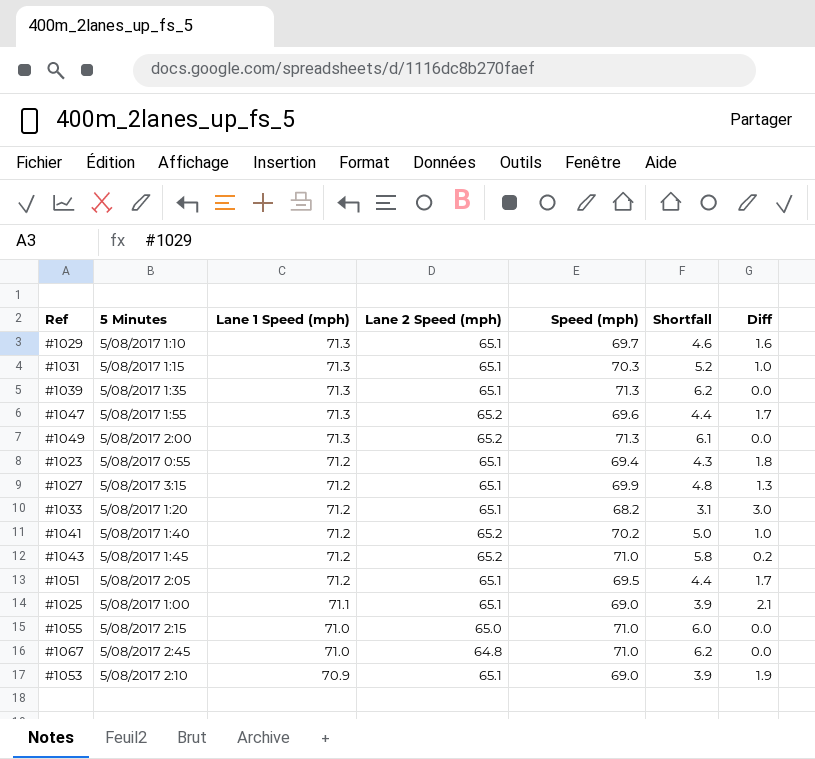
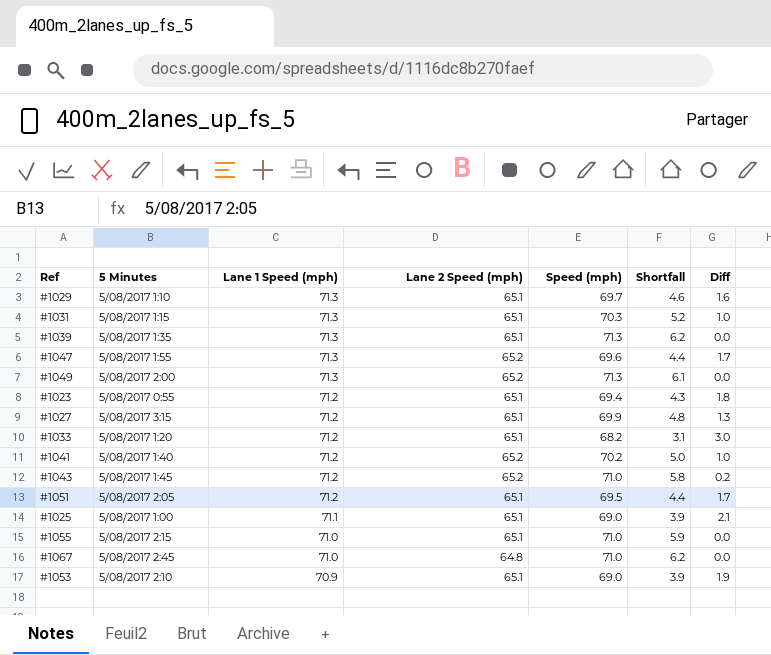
#1055 | Lane 2 Speed (mph): 65.0 -> 65.1
#1055 | Shortfall: 6.0 -> 5.9

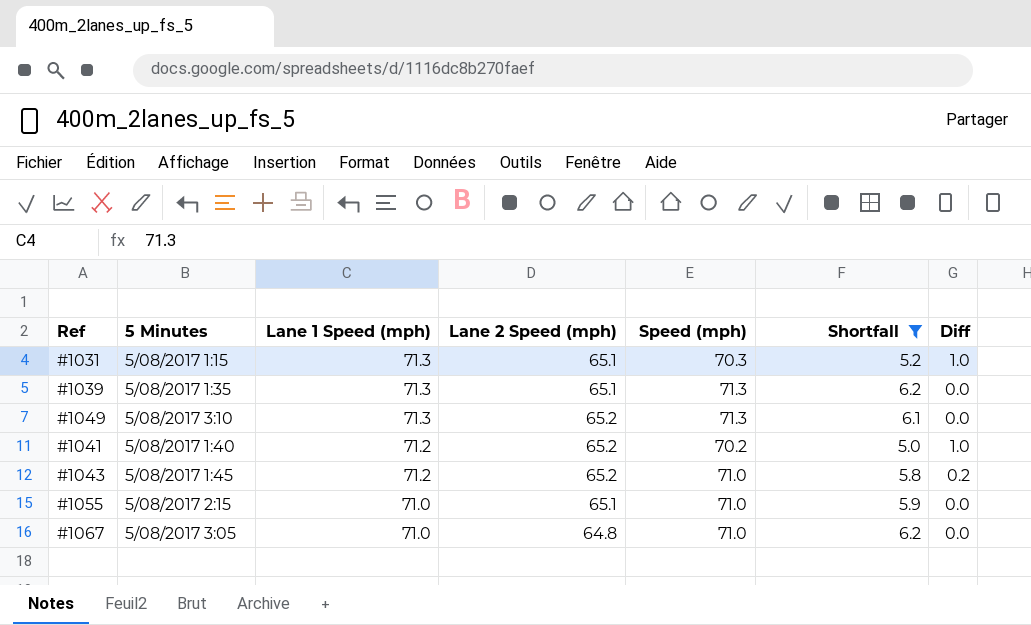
filter: none -> Shortfall >= 5.0
#1049 | 5 Minutes: 5/08/2017 2:00 -> 5/08/2017 3:10
#1067 | 5 Minutes: 5/08/2017 2:45 -> 5/08/2017 3:05

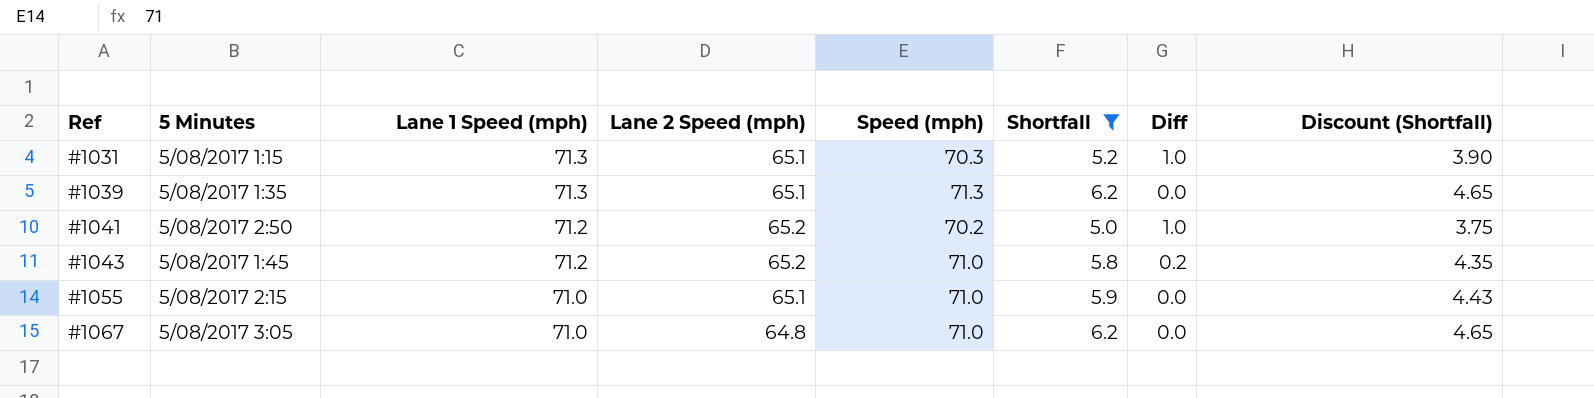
column Discount (Shortfall) | formula: none -> [Shortfall] * 0.75
row #1049: 5/08/2017 3:10 | 71.3 | 65.2 | 71.3 | 6.1 | 0.0 -> none
#1041 | 5 Minutes: 5/08/2017 1:40 -> 5/08/2017 2:50

